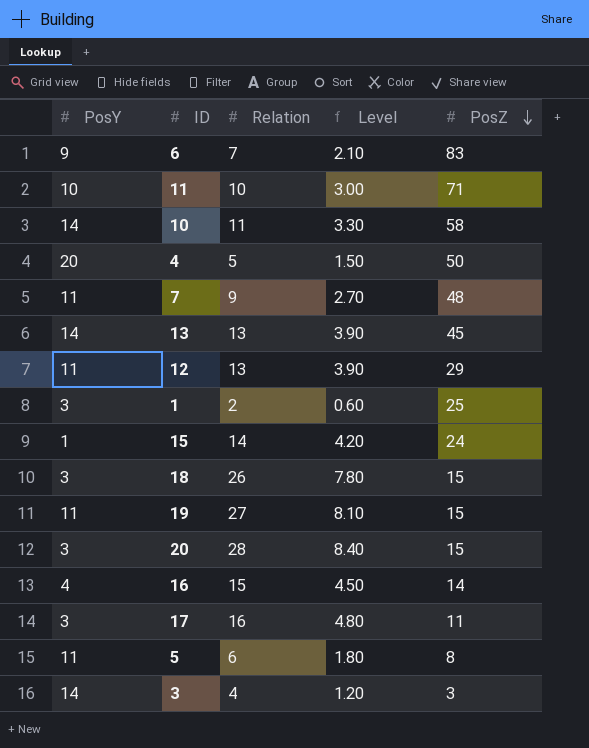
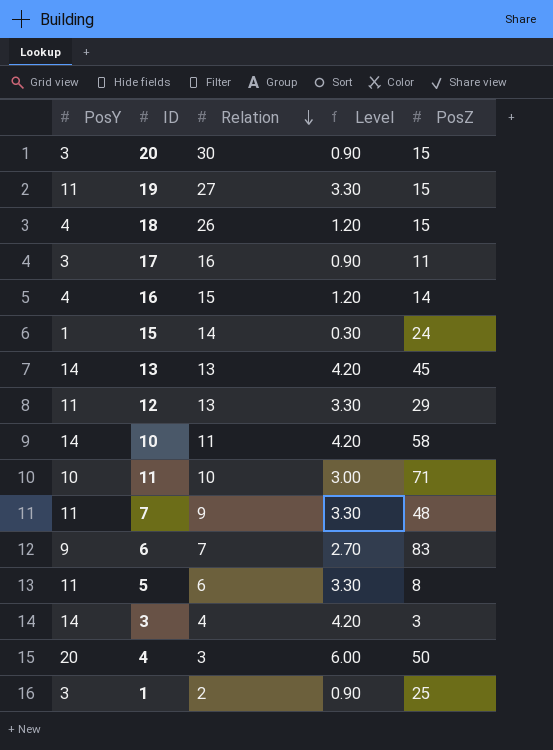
row order: PosZ descending -> Relation descending
column Level | formula: [Relation] * 0.3 -> [PosY] * 0.3
20 | Relation: 28 -> 30
18 | PosY: 3 -> 4
4 | Relation: 5 -> 3

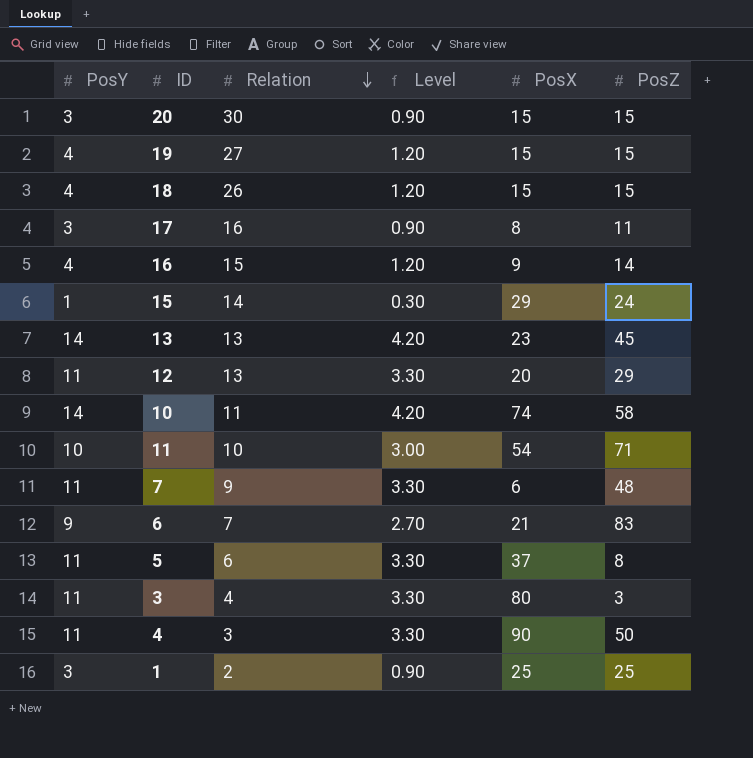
column PosX | position: none -> 5
19 | PosY: 11 -> 4
19 | Level: 3.30 -> 1.20
3 | PosY: 14 -> 11
3 | Level: 4.20 -> 3.30
4 | PosY: 20 -> 11
4 | Level: 6.00 -> 3.30

